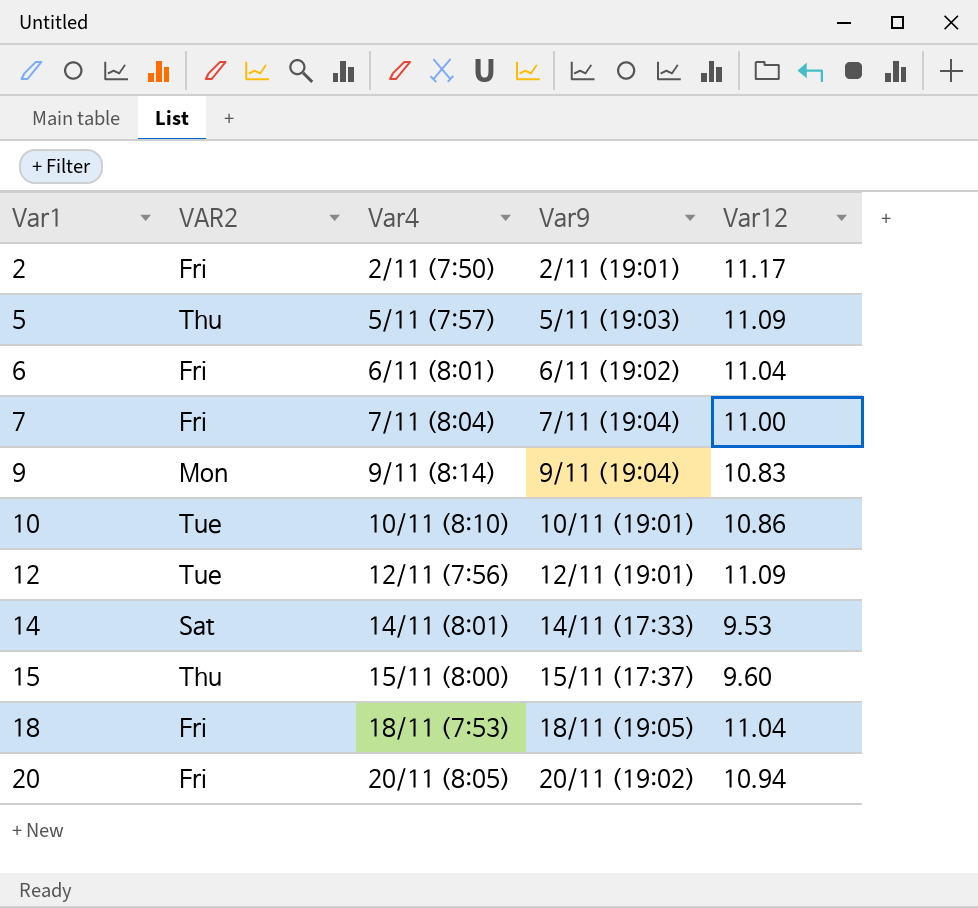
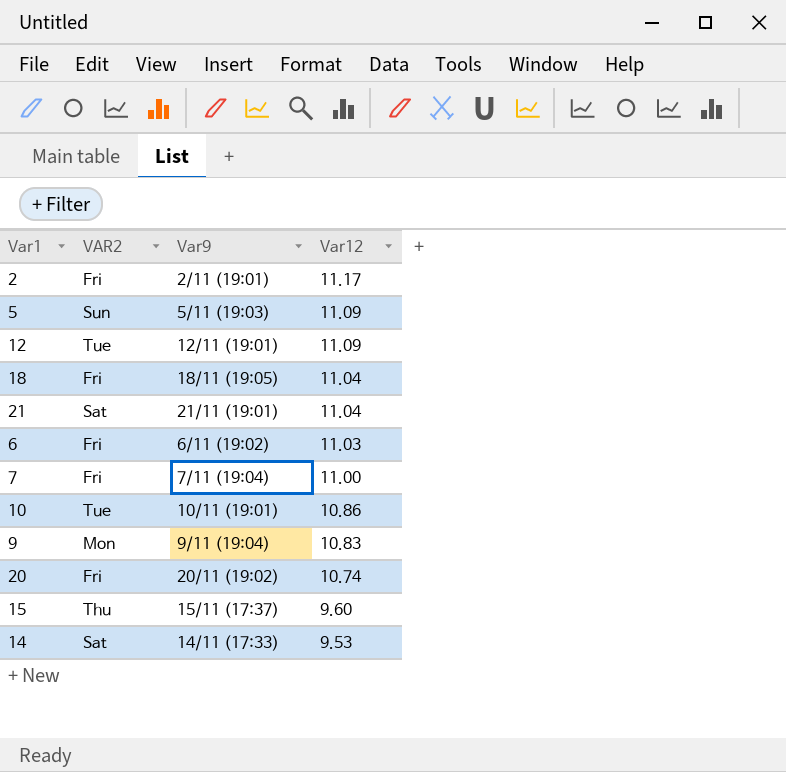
row order: Var1 ascending -> Var12 descending
column Var4 | position: 3 -> none
5 | VAR2: Thu -> Sun
row 21: none -> Sat | 21/11 (19:01) | 11.04
6 | Var12: 11.04 -> 11.03
20 | Var12: 10.94 -> 10.74

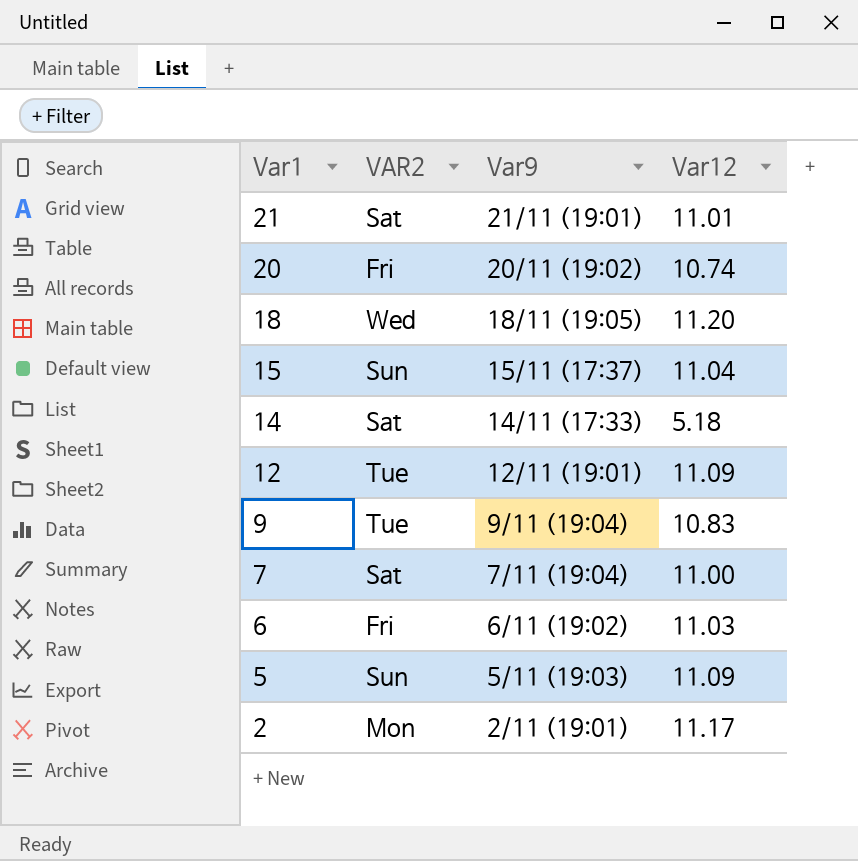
row order: Var12 descending -> Var1 descending
row 10: Tue | 10/11 (19:01) | 10.86 -> none
21 | Var12: 11.04 -> 11.01
18 | VAR2: Fri -> Wed
18 | Var12: 11.04 -> 11.20
15 | VAR2: Thu -> Sun
15 | Var12: 9.60 -> 11.04
14 | Var12: 9.53 -> 5.18
9 | VAR2: Mon -> Tue
7 | VAR2: Fri -> Sat
2 | VAR2: Fri -> Mon

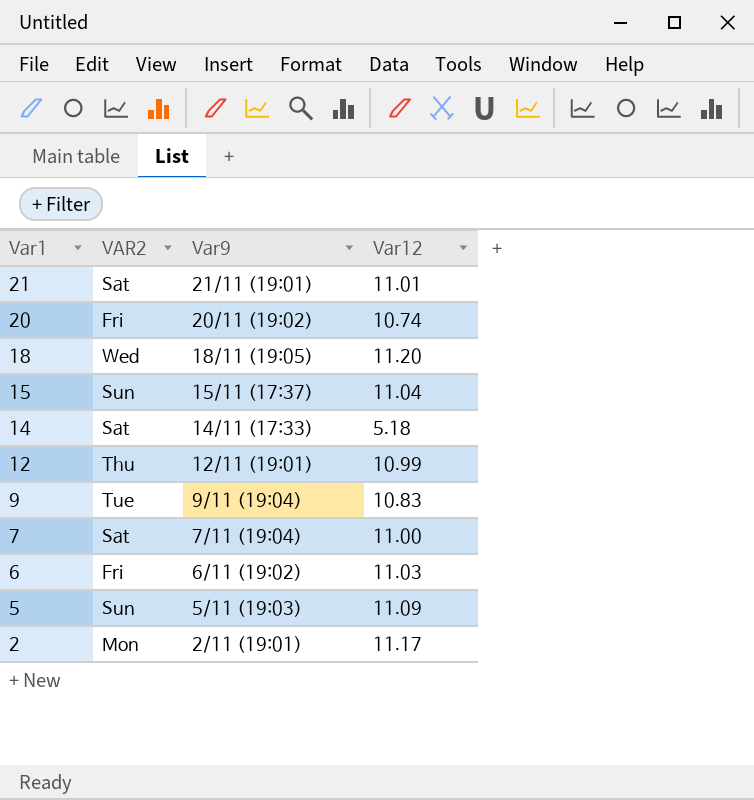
12 | VAR2: Tue -> Thu
12 | Var12: 11.09 -> 10.99

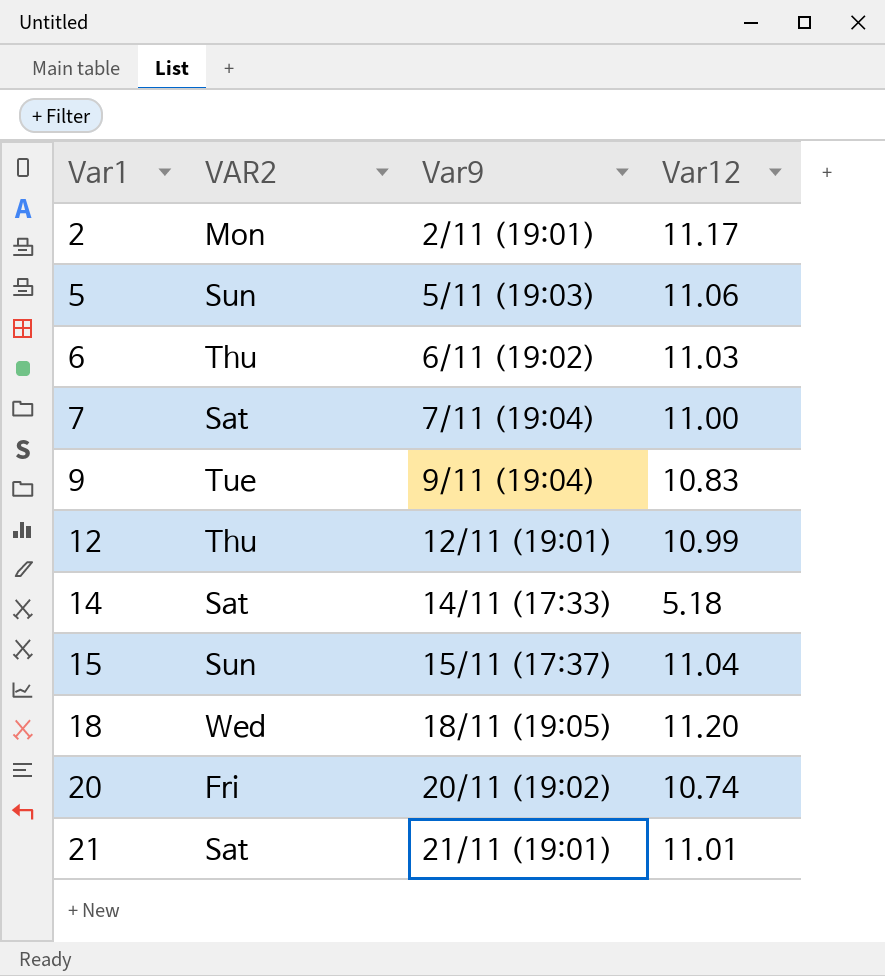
row order: Var1 descending -> Var1 ascending
5 | Var12: 11.09 -> 11.06
6 | VAR2: Fri -> Thu

